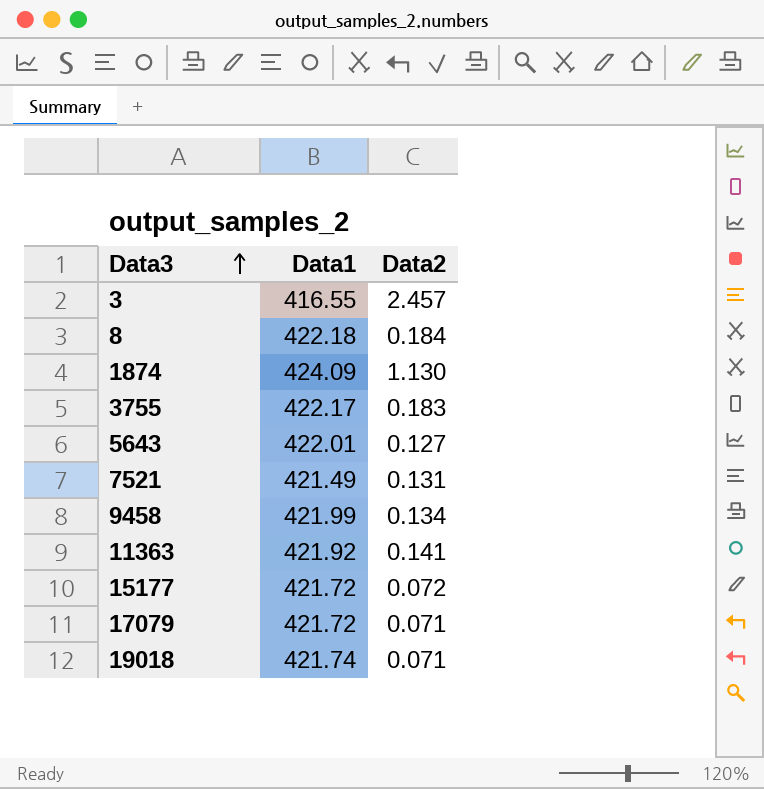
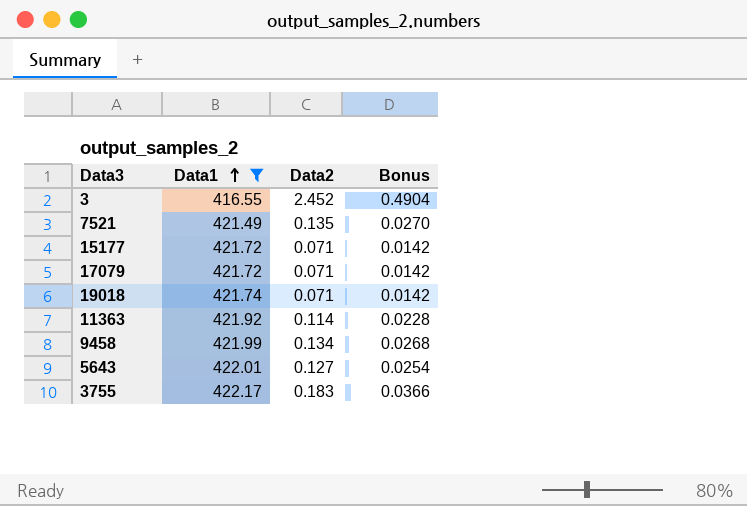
filter: none -> Data1 <= 422.17
row order: Data3 ascending -> Data1 ascending
column Bonus | formula: none -> [Data2] * 0.2
3 | Data2: 2.457 -> 2.452
7521 | Data2: 0.131 -> 0.135
15177 | Data2: 0.072 -> 0.071
11363 | Data2: 0.141 -> 0.114

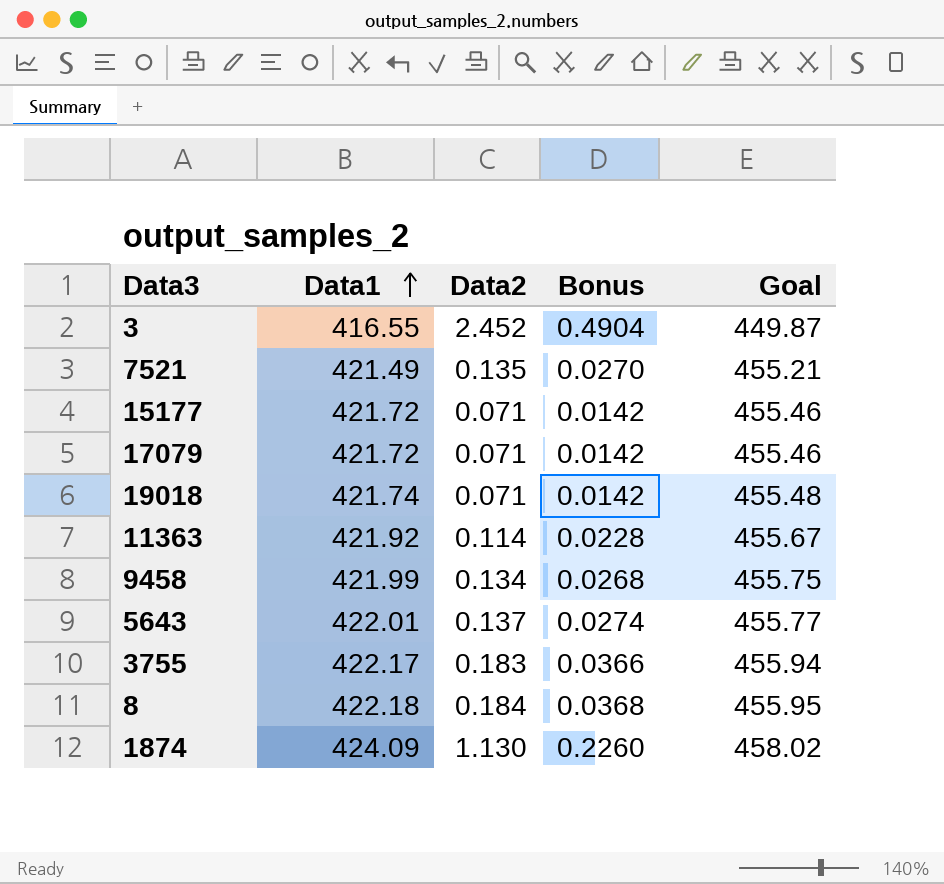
filter: Data1 <= 422.17 -> none
column Goal | formula: none -> [Data1] * 1.08
5643 | Data2: 0.127 -> 0.137
5643 | Bonus: 0.0254 -> 0.0274

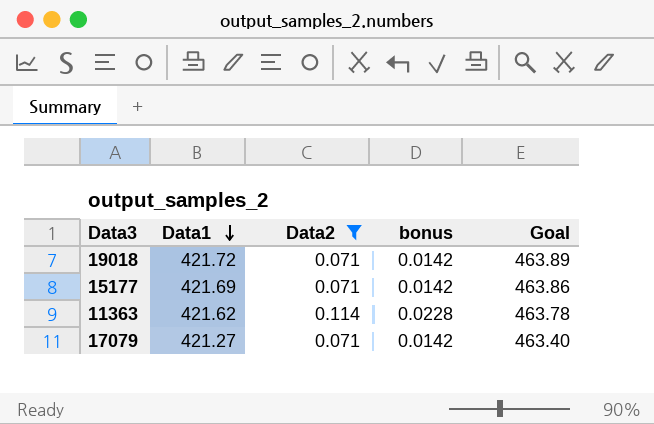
filter: none -> Data2 <= 0.114
row order: Data1 ascending -> Data1 descending
column name: Bonus -> bonus
column Goal | formula: [Data1] * 1.08 -> [Data1] * 1.1
19018 | Data1: 421.74 -> 421.72
15177 | Data1: 421.72 -> 421.69
11363 | Data1: 421.92 -> 421.62
17079 | Data1: 421.72 -> 421.27

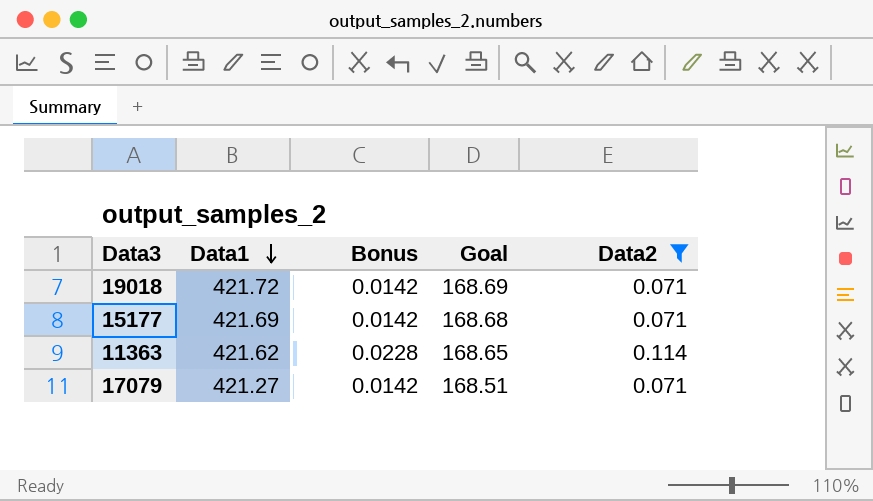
column name: bonus -> Bonus
column Goal | formula: [Data1] * 1.1 -> [Data1] * 0.4
column Data2 | position: 3 -> 5

